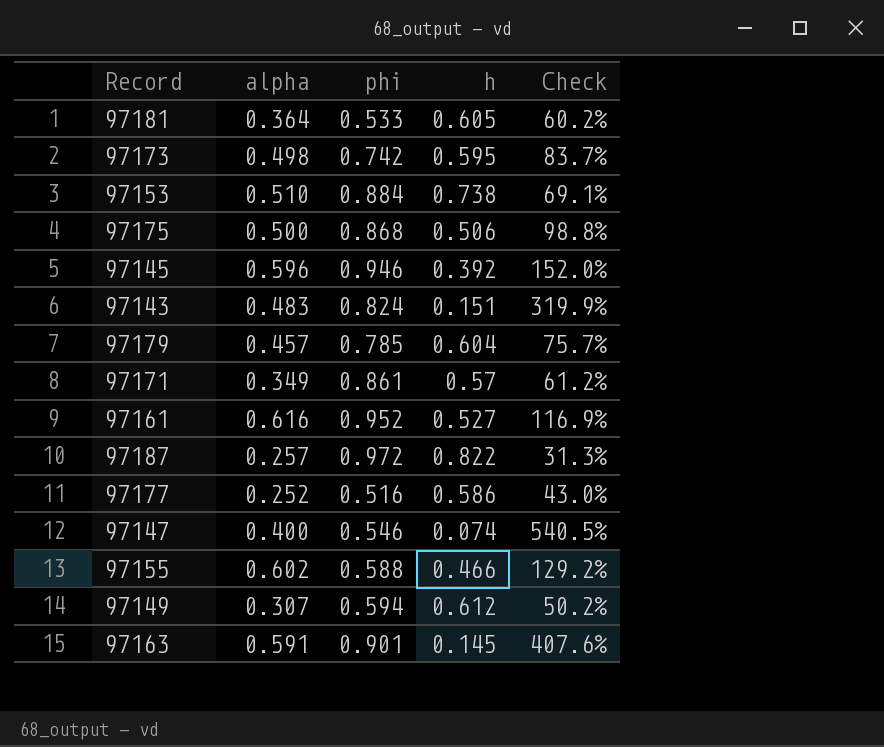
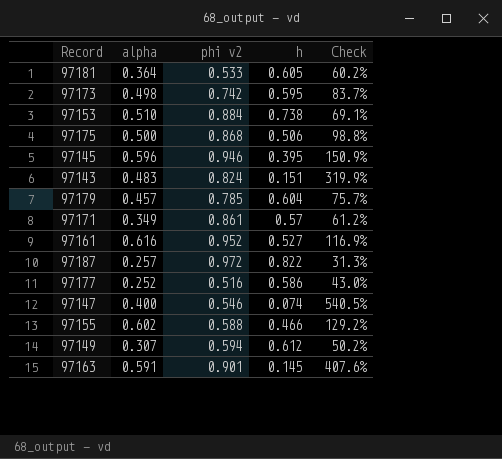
column name: phi -> phi v2
97145 | h: 0.392 -> 0.395
97145 | Check: 152.0% -> 150.9%

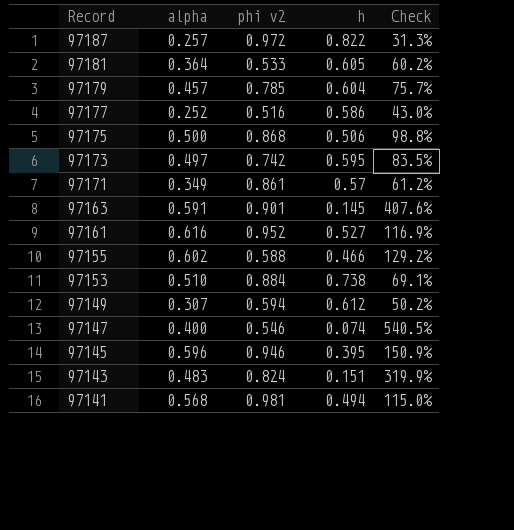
row order: none -> Record descending
97173 | alpha: 0.498 -> 0.497
97173 | Check: 83.7% -> 83.5%
row 97141: none -> 0.568 | 0.981 | 0.494 | 115.0%

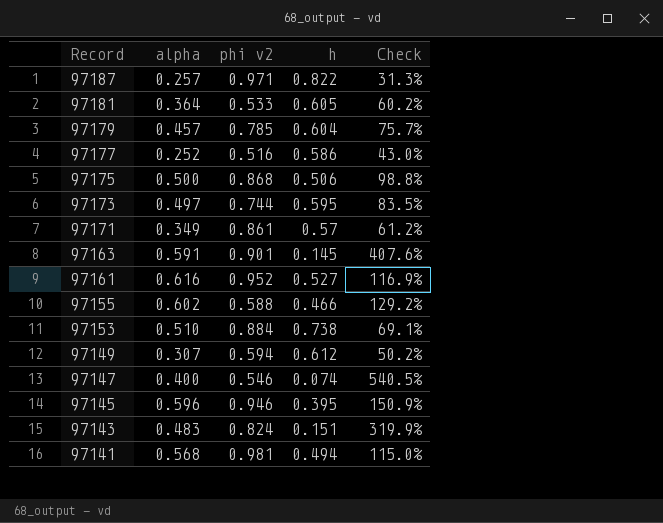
97187 | phi v2: 0.972 -> 0.971
97173 | phi v2: 0.742 -> 0.744

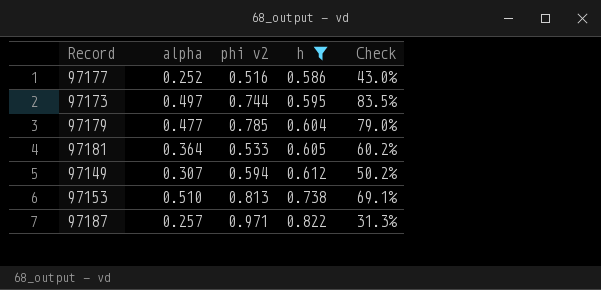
filter: none -> h >= 0.586
row order: Record descending -> h ascending
97179 | alpha: 0.457 -> 0.477
97179 | Check: 75.7% -> 79.0%
97153 | phi v2: 0.884 -> 0.813

